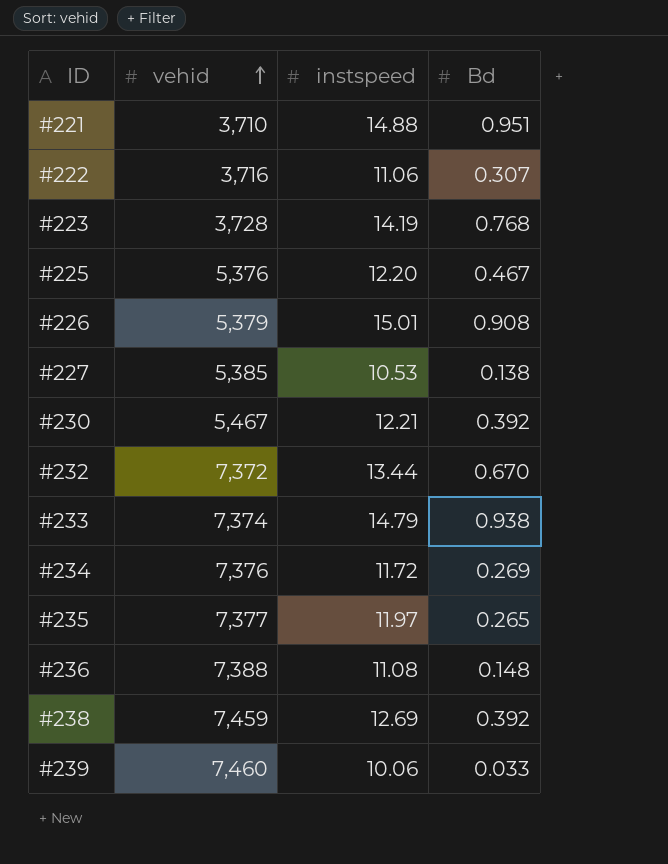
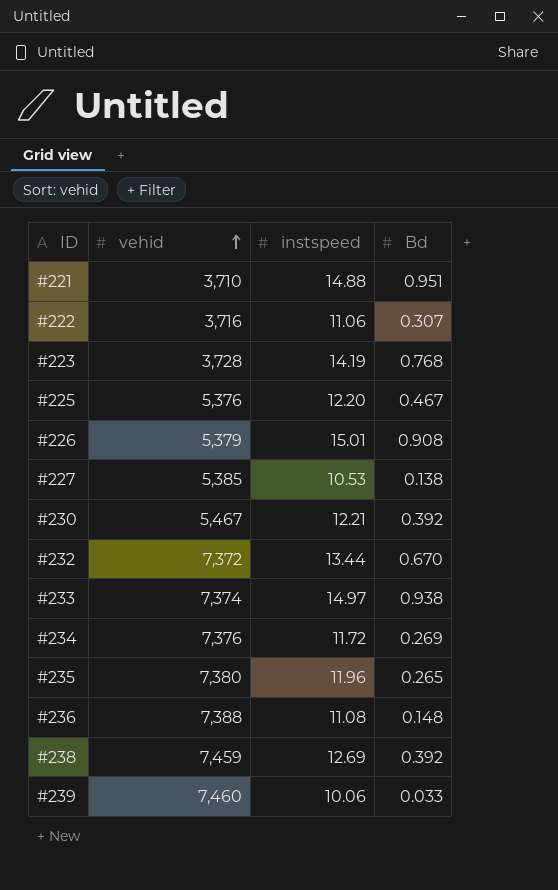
#233 | instspeed: 14.79 -> 14.97
#235 | vehid: 7,377 -> 7,380
#235 | instspeed: 11.97 -> 11.96

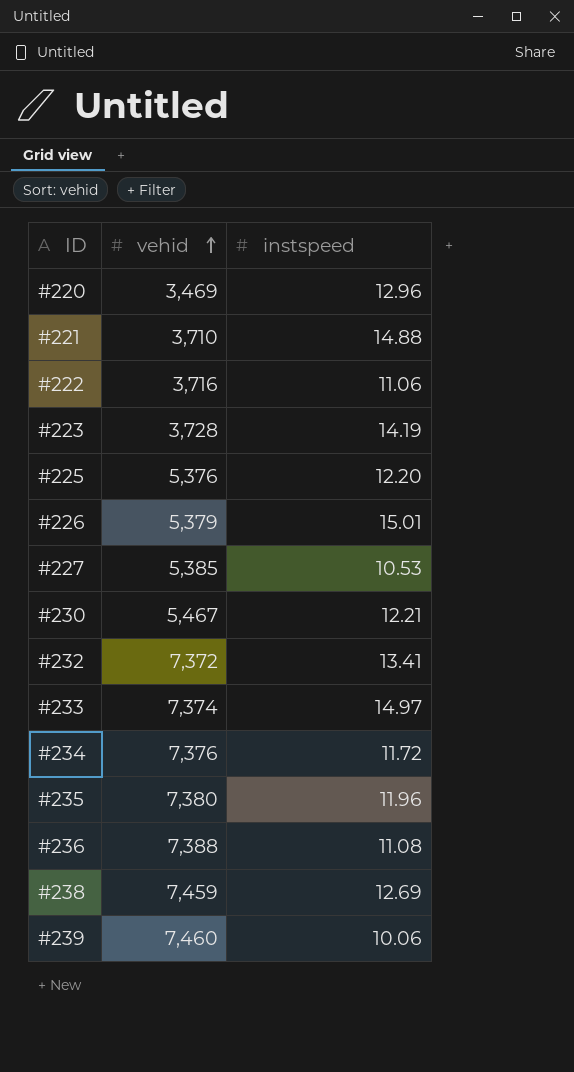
column Bd | position: 4 -> none
row #220: none -> 3,469 | 12.96
#232 | instspeed: 13.44 -> 13.41

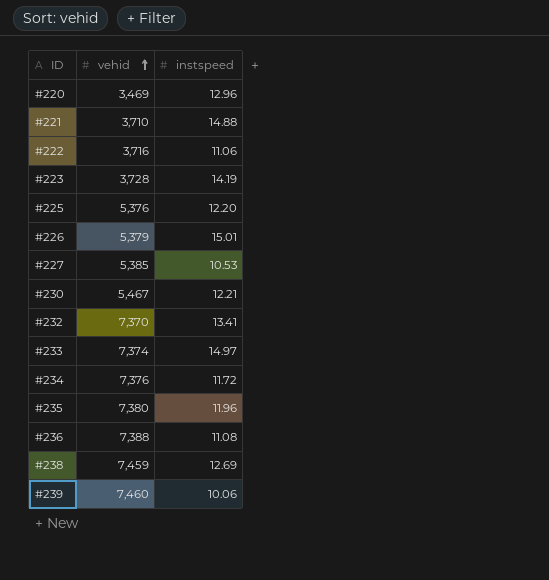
#232 | vehid: 7,372 -> 7,370

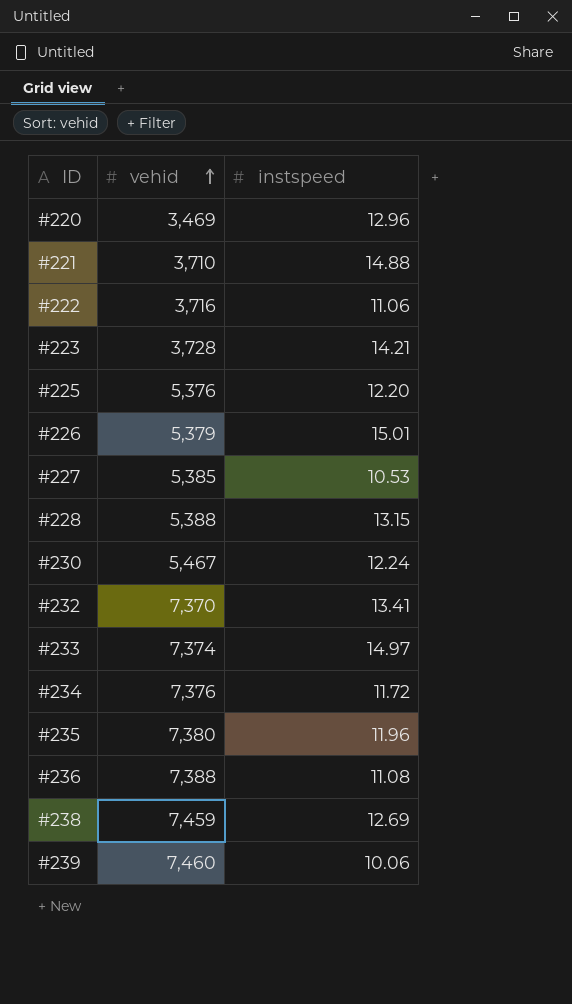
#223 | instspeed: 14.19 -> 14.21
row #228: none -> 5,388 | 13.15
#230 | instspeed: 12.21 -> 12.24

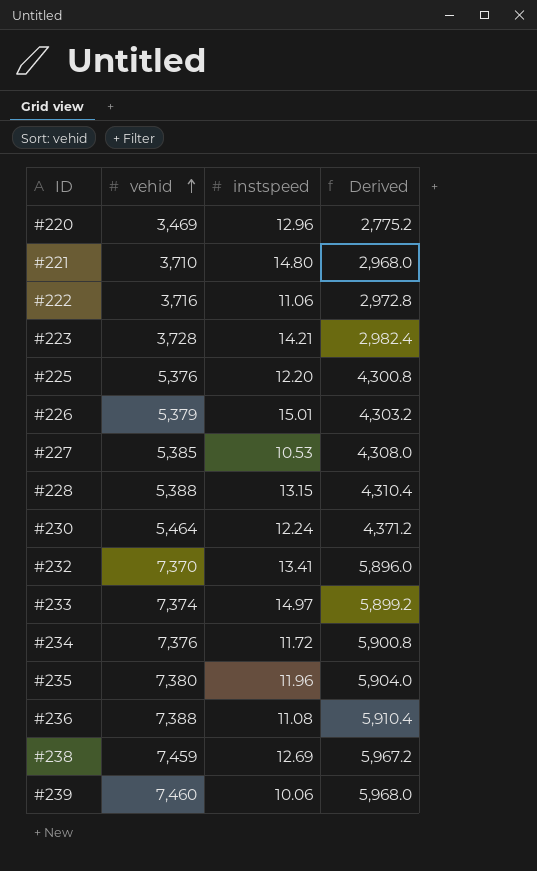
column Derived | formula: none -> [vehid] * 0.8
#221 | instspeed: 14.88 -> 14.80
#230 | vehid: 5,467 -> 5,464

